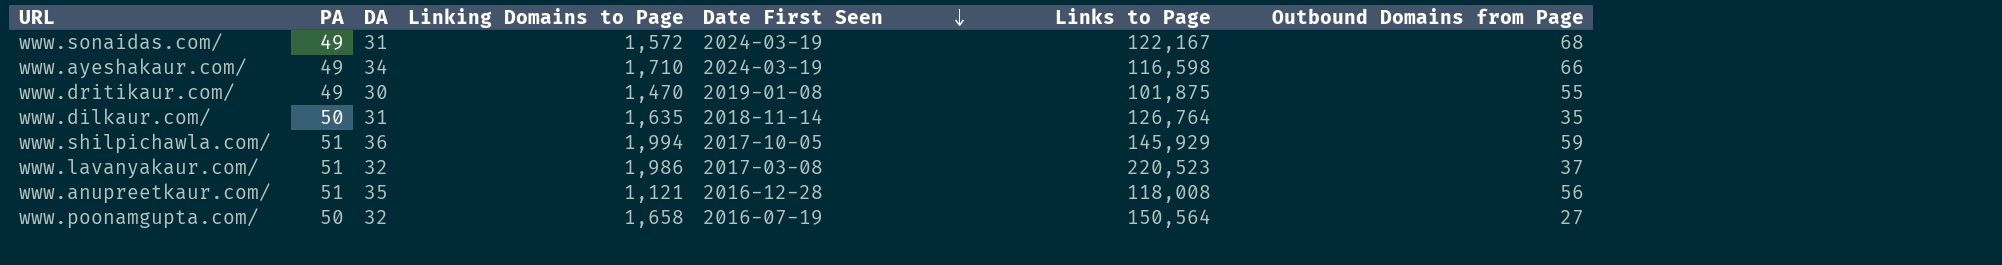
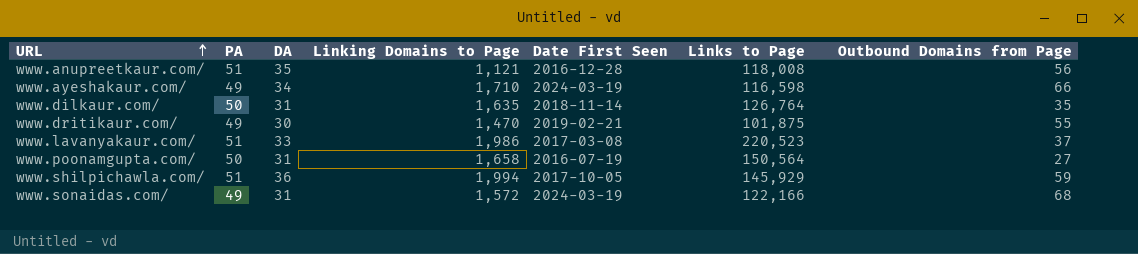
row order: Date First Seen descending -> URL ascending
www.dritikaur.com/ | Date First Seen: 2019-01-08 -> 2019-02-21
www.lavanyakaur.com/ | DA: 32 -> 33
www.poonamgupta.com/ | DA: 32 -> 31
www.sonaidas.com/ | Links to Page: 122,167 -> 122,166

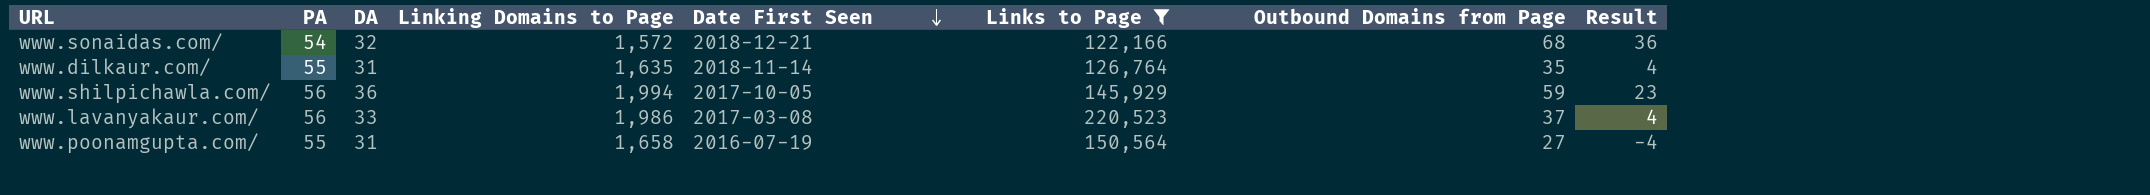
filter: none -> Links to Page >= 122,166
row order: URL ascending -> Date First Seen descending
column Result | formula: none -> [Outbound Domains from Page] - [DA]
www.sonaidas.com/ | PA: 49 -> 54
www.sonaidas.com/ | DA: 31 -> 32
www.sonaidas.com/ | Date First Seen: 2024-03-19 -> 2018-12-21
www.dilkaur.com/ | PA: 50 -> 55
www.shilpichawla.com/ | PA: 51 -> 56
www.lavanyakaur.com/ | PA: 51 -> 56
www.poonamgupta.com/ | PA: 50 -> 55

